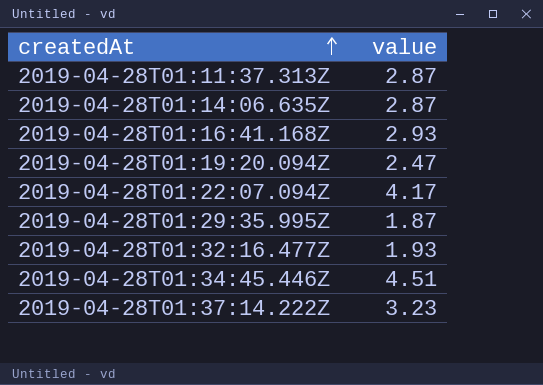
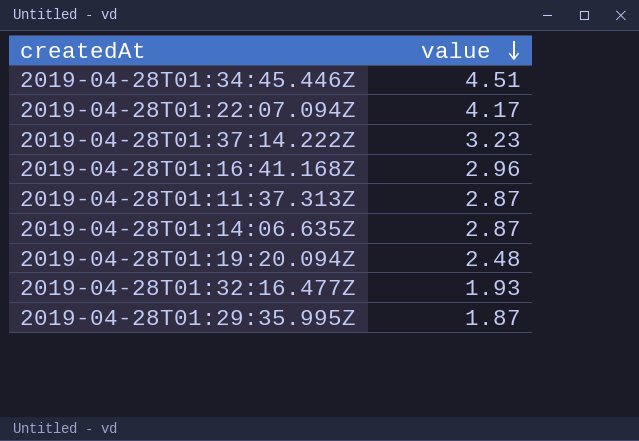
row order: createdAt ascending -> value descending
2019-04-28T01:16:41.168Z | value: 2.93 -> 2.96
2019-04-28T01:19:20.094Z | value: 2.47 -> 2.48

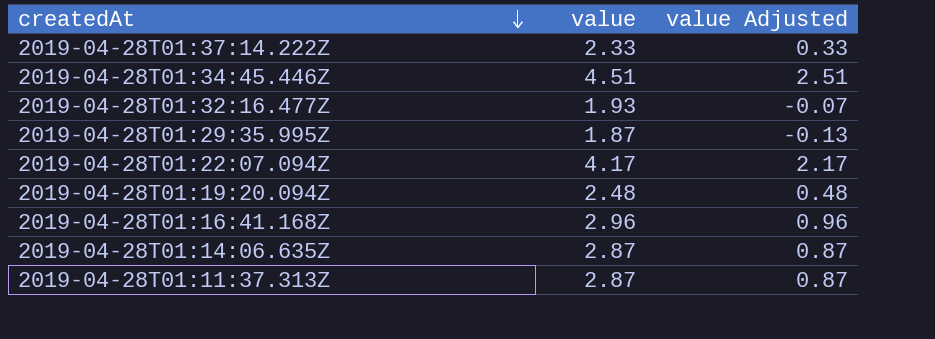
row order: value descending -> createdAt descending
column value Adjusted | formula: none -> [value] - 2
2019-04-28T01:37:14.222Z | value: 3.23 -> 2.33

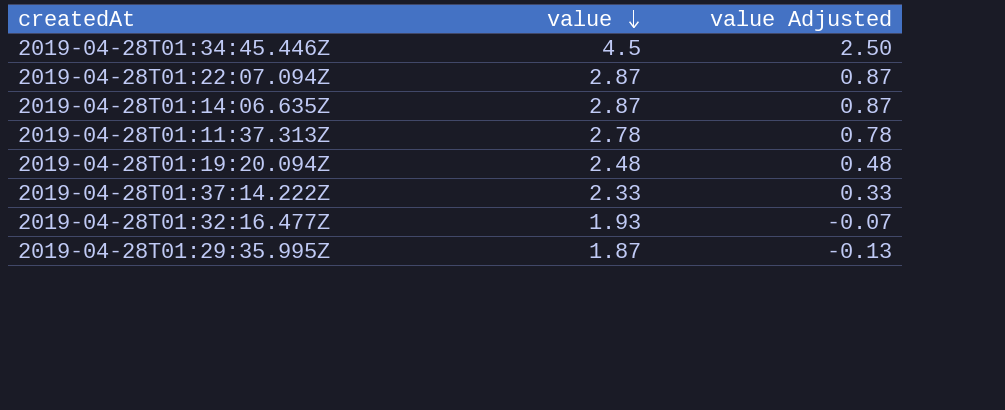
row order: createdAt descending -> value descending
row 2019-04-28T01:16:41.168Z: 2.96 | 0.96 -> none
2019-04-28T01:34:45.446Z | value: 4.51 -> 4.5
2019-04-28T01:34:45.446Z | value Adjusted: 2.51 -> 2.50
2019-04-28T01:22:07.094Z | value: 4.17 -> 2.87
2019-04-28T01:22:07.094Z | value Adjusted: 2.17 -> 0.87
2019-04-28T01:11:37.313Z | value: 2.87 -> 2.78
2019-04-28T01:11:37.313Z | value Adjusted: 0.87 -> 0.78

